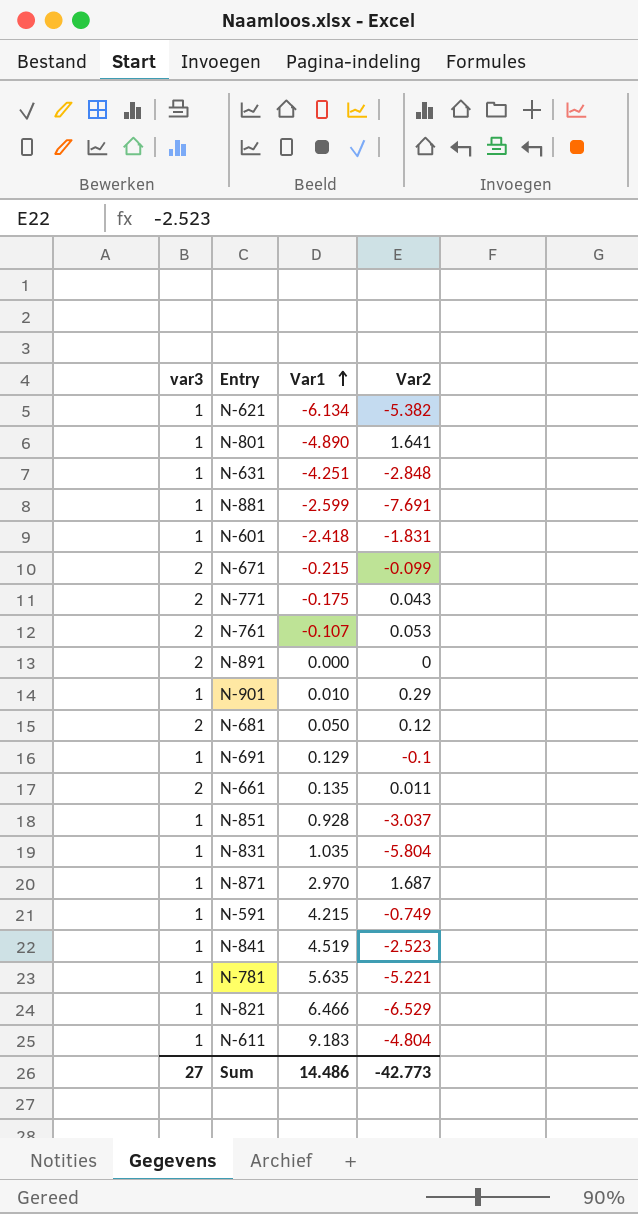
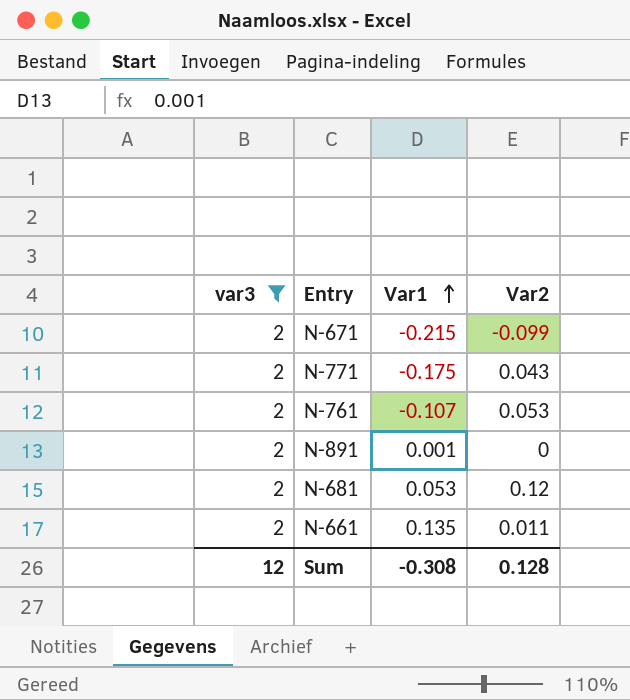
filter: none -> var3 = 2
N-891 | Var1: 0.000 -> 0.001
N-681 | Var1: 0.050 -> 0.053
Sum | var3: 27 -> 12
Sum | Var1: 14.486 -> -0.308
Sum | Var2: -42.773 -> 0.128

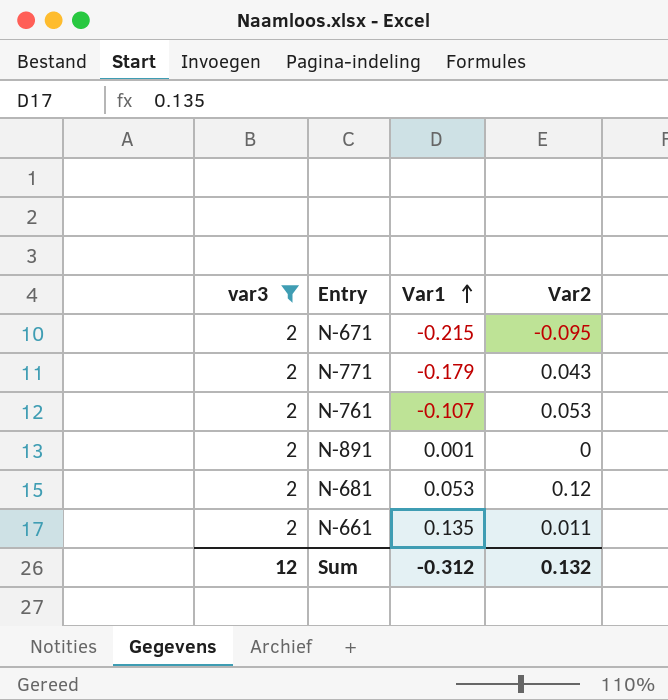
N-671 | Var2: -0.099 -> -0.095
N-771 | Var1: -0.175 -> -0.179
Sum | Var1: -0.308 -> -0.312
Sum | Var2: 0.128 -> 0.132

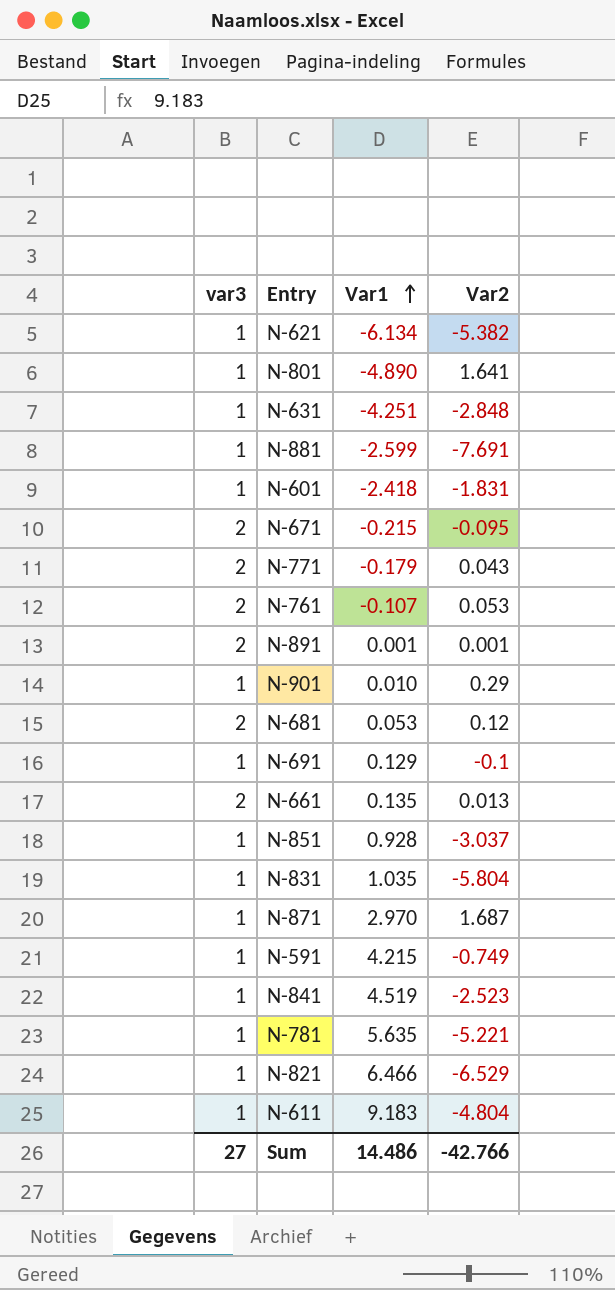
filter: var3 = 2 -> none
N-891 | Var2: 0 -> 0.001
N-661 | Var2: 0.011 -> 0.013
Sum | var3: 12 -> 27
Sum | Var1: -0.312 -> 14.486
Sum | Var2: 0.132 -> -42.766

